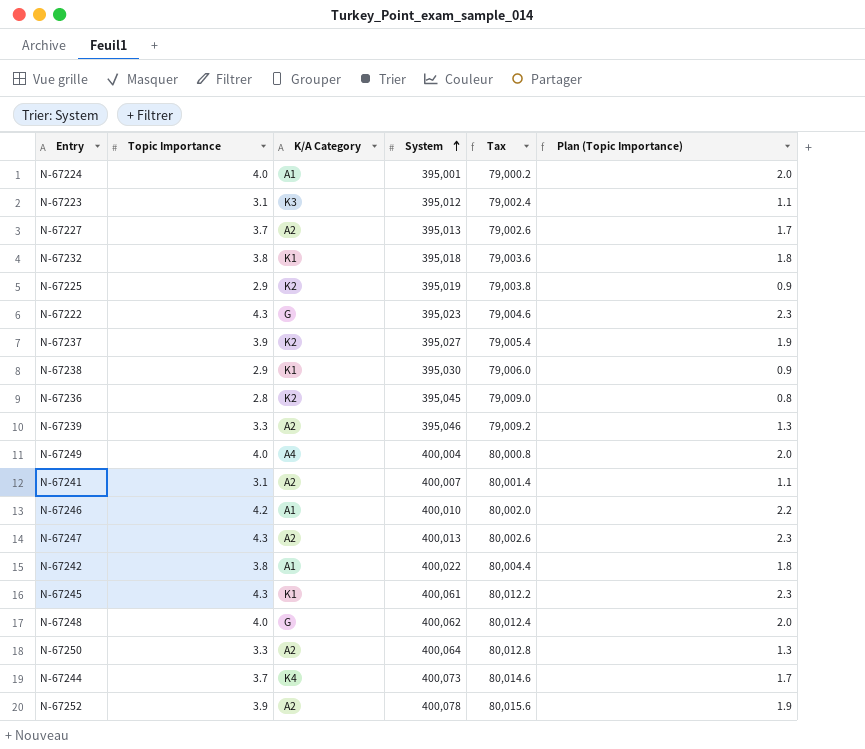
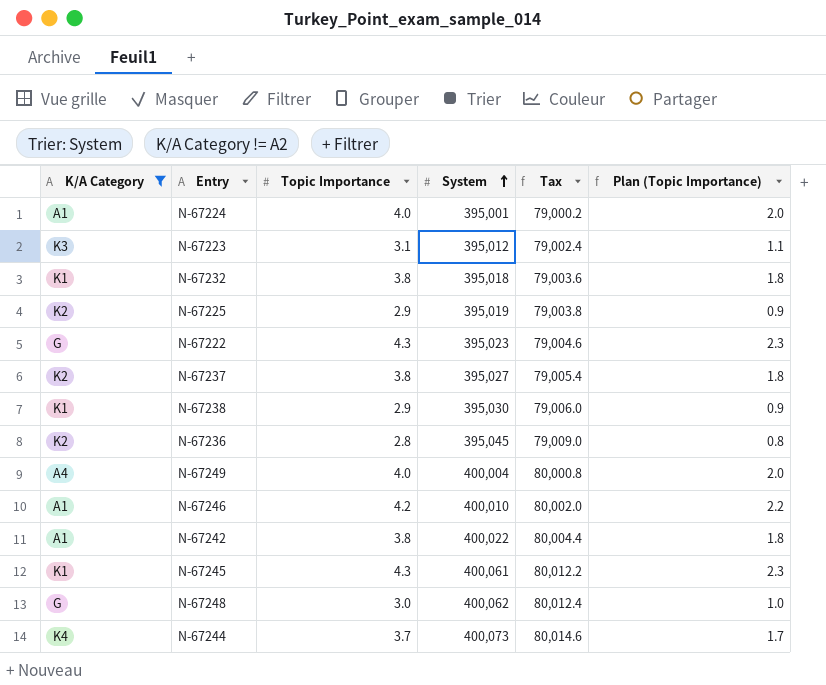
filter: none -> K/A Category != A2
column K/A Category | position: 3 -> 1
N-67237 | Topic Importance: 3.9 -> 3.8
N-67237 | Plan (Topic Importance): 1.9 -> 1.8
N-67248 | Topic Importance: 4.0 -> 3.0
N-67248 | Plan (Topic Importance): 2.0 -> 1.0

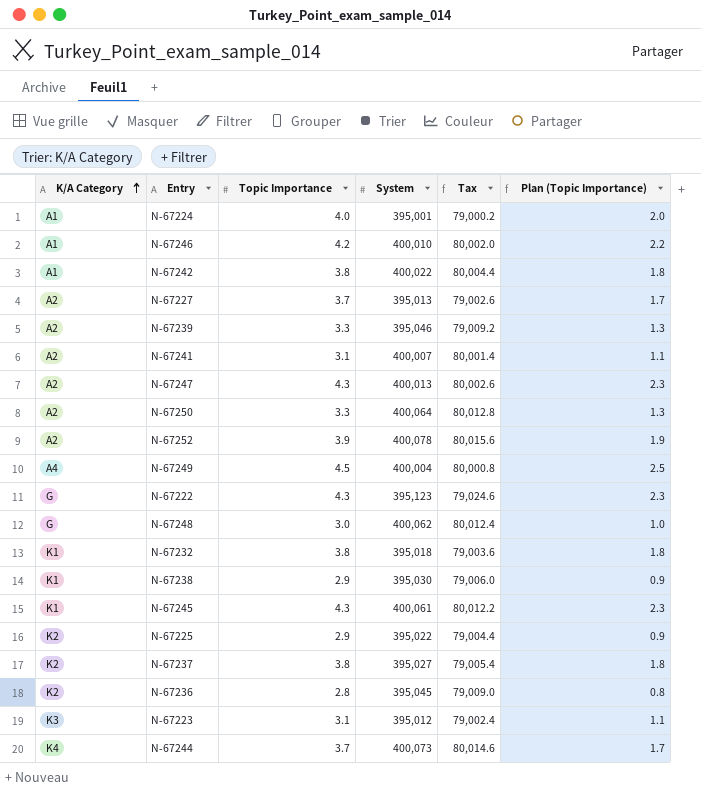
filter: K/A Category != A2 -> none
row order: System ascending -> K/A Category ascending
N-67249 | Topic Importance: 4.0 -> 4.5
N-67249 | Plan (Topic Importance): 2.0 -> 2.5
N-67222 | System: 395,023 -> 395,123
N-67222 | Tax: 79,004.6 -> 79,024.6
N-67225 | System: 395,019 -> 395,022
N-67225 | Tax: 79,003.8 -> 79,004.4

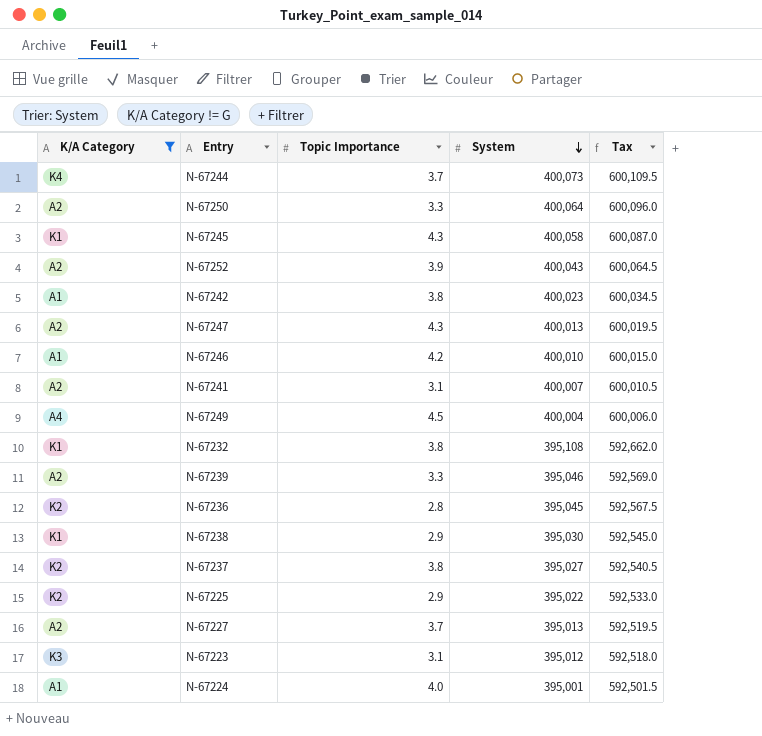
filter: none -> K/A Category != G
row order: K/A Category ascending -> System descending
column Plan (Topic Importance) | formula: [Topic Importance] - 2 -> none
column Tax | formula: [System] * 0.2 -> [System] * 1.5
N-67245 | System: 400,061 -> 400,058
N-67252 | System: 400,078 -> 400,043
N-67242 | System: 400,022 -> 400,023
N-67232 | System: 395,018 -> 395,108

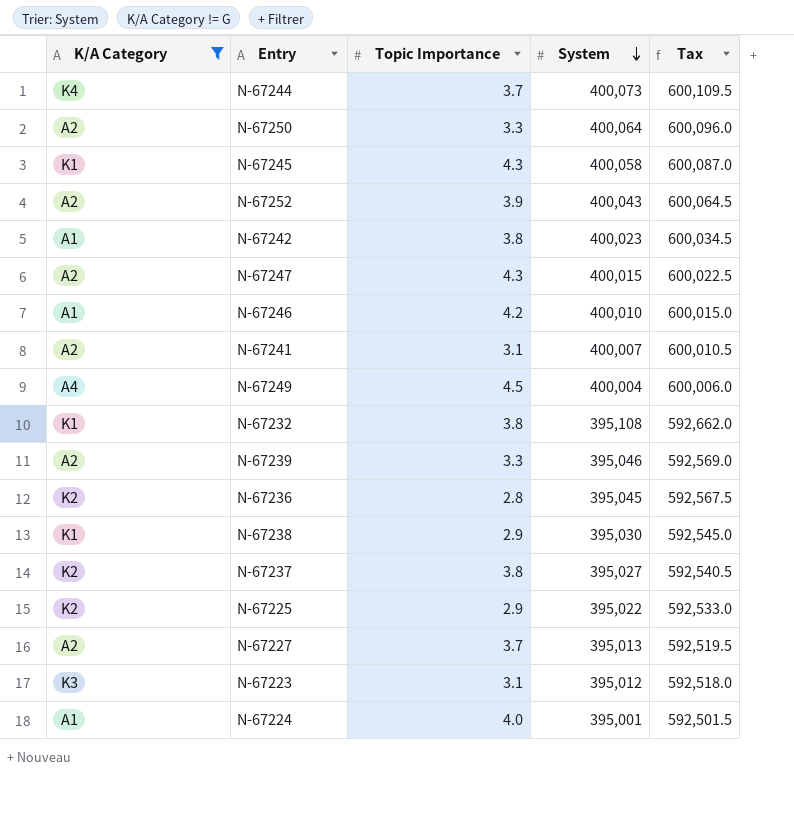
N-67247 | System: 400,013 -> 400,015
N-67247 | Tax: 600,019.5 -> 600,022.5

